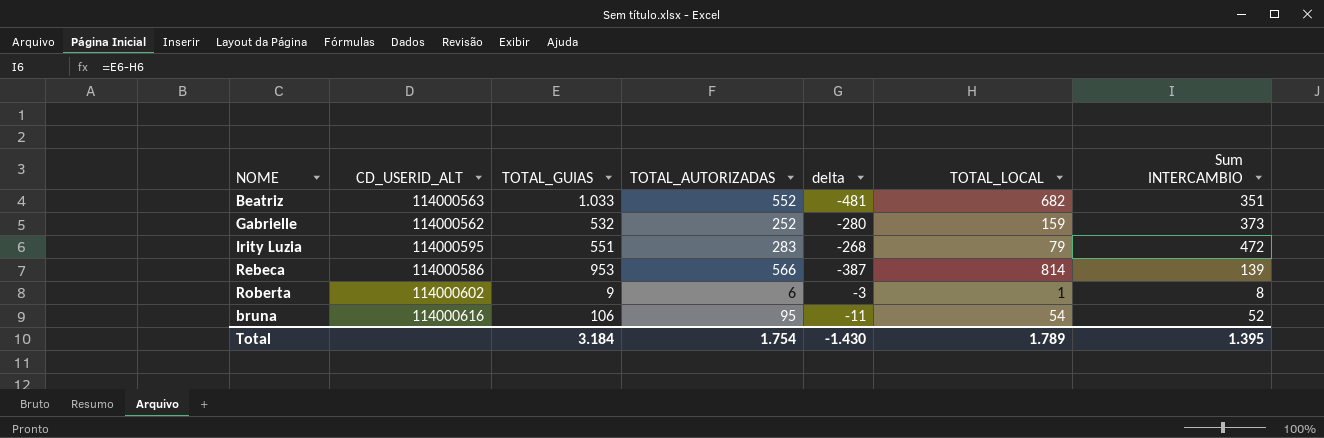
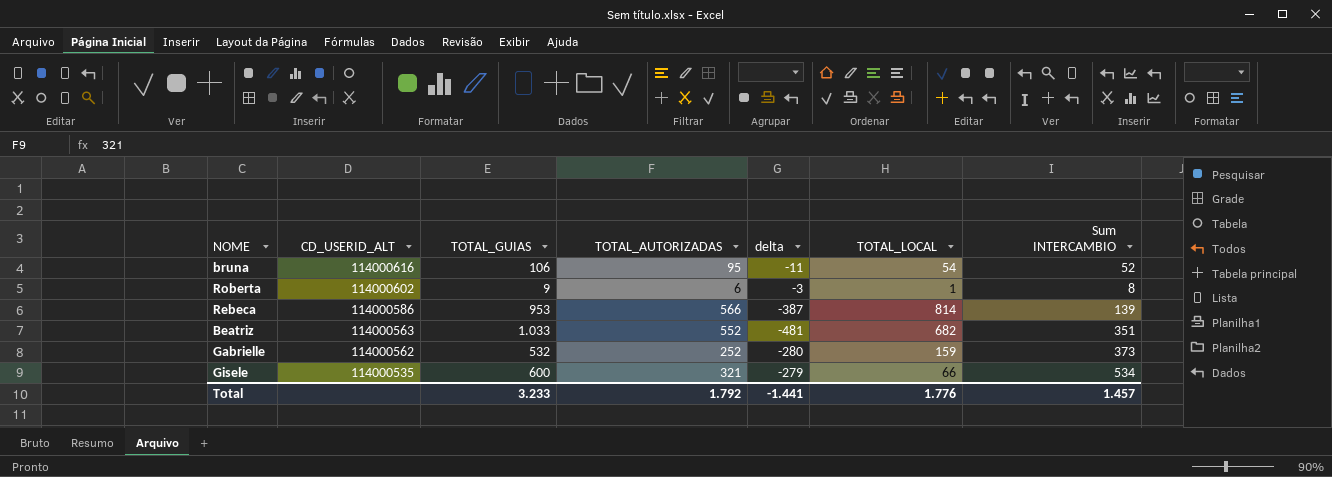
row order: none -> CD_USERID_ALT descending
row Irity Luzia: 114000595 | 551 | 283 | -268 | 79 | 472 -> none
row Gisele: none -> 114000535 | 600 | 321 | -279 | 66 | 534
Total | TOTAL_GUIAS: 3.184 -> 3.233
Total | TOTAL_AUTORIZADAS: 1.754 -> 1.792
Total | delta: -1.430 -> -1.441
Total | TOTAL_LOCAL: 1.789 -> 1.776
Total | Sum INTERCAMBIO: 1.395 -> 1.457

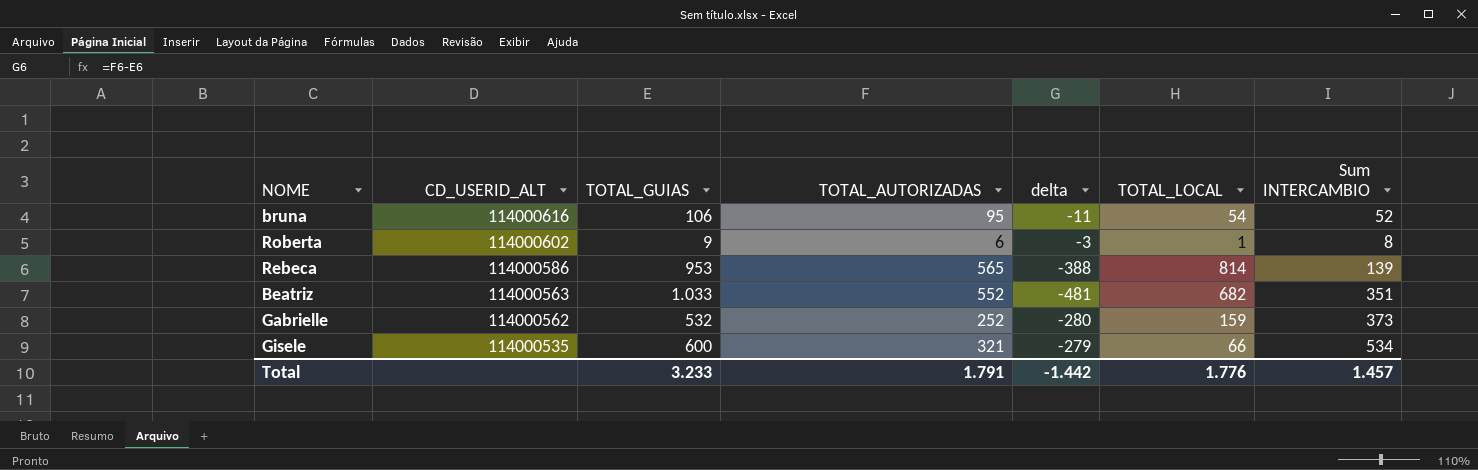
Rebeca | TOTAL_AUTORIZADAS: 566 -> 565
Rebeca | delta: -387 -> -388
Total | TOTAL_AUTORIZADAS: 1.792 -> 1.791
Total | delta: -1.441 -> -1.442

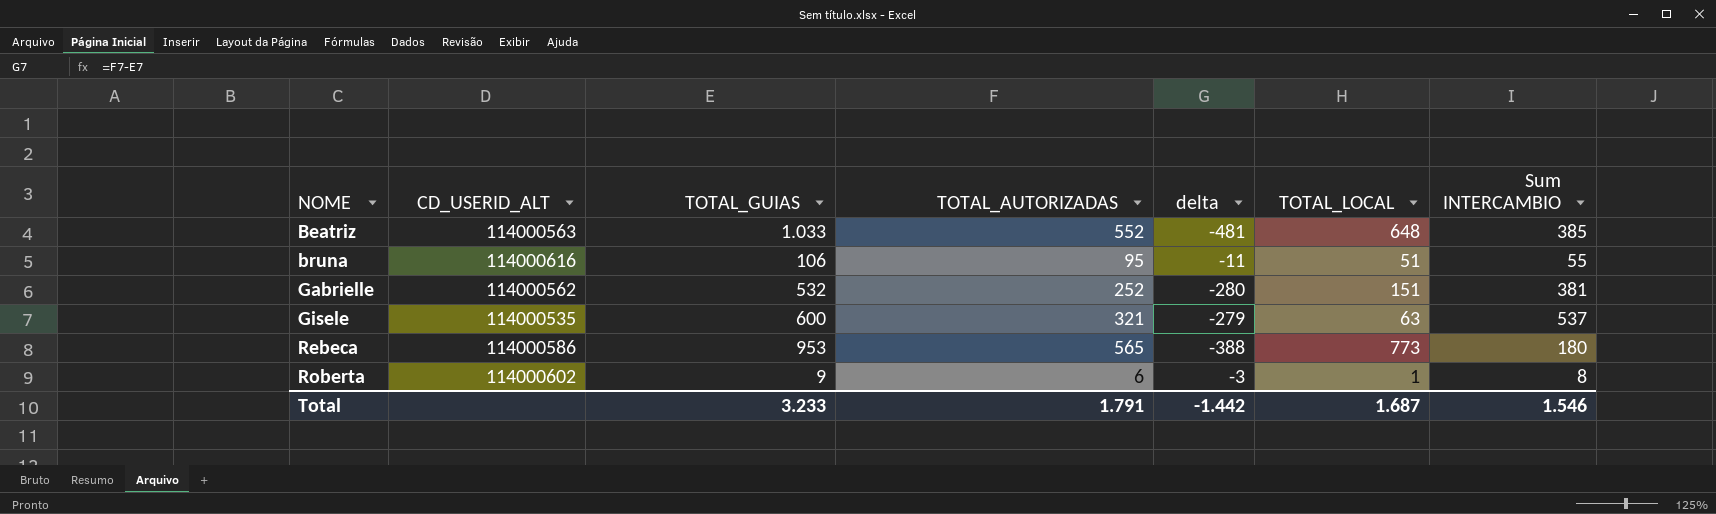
row order: CD_USERID_ALT descending -> NOME ascending
Beatriz | TOTAL_LOCAL: 682 -> 648
Beatriz | Sum INTERCAMBIO: 351 -> 385
bruna | TOTAL_LOCAL: 54 -> 51
bruna | Sum INTERCAMBIO: 52 -> 55
Gabrielle | TOTAL_LOCAL: 159 -> 151
Gabrielle | Sum INTERCAMBIO: 373 -> 381
Gisele | TOTAL_LOCAL: 66 -> 63
Gisele | Sum INTERCAMBIO: 534 -> 537
Rebeca | TOTAL_LOCAL: 814 -> 773
Rebeca | Sum INTERCAMBIO: 139 -> 180
Total | TOTAL_LOCAL: 1.776 -> 1.687
Total | Sum INTERCAMBIO: 1.457 -> 1.546

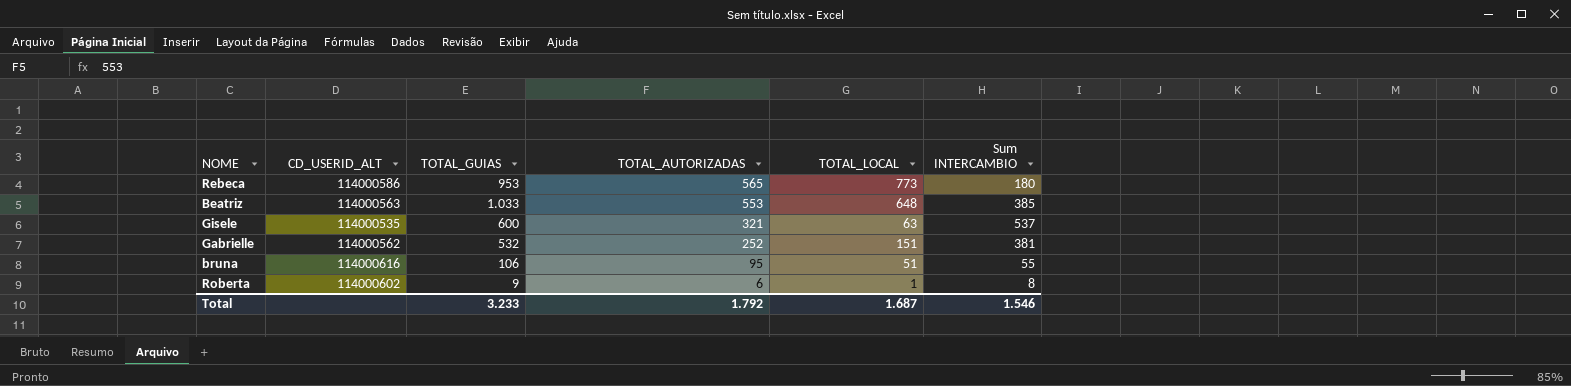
row order: NOME ascending -> TOTAL_AUTORIZADAS descending
column delta | formula: [TOTAL_AUTORIZADAS] - [TOTAL_GUIAS] -> none
Beatriz | TOTAL_AUTORIZADAS: 552 -> 553
Total | TOTAL_AUTORIZADAS: 1.791 -> 1.792

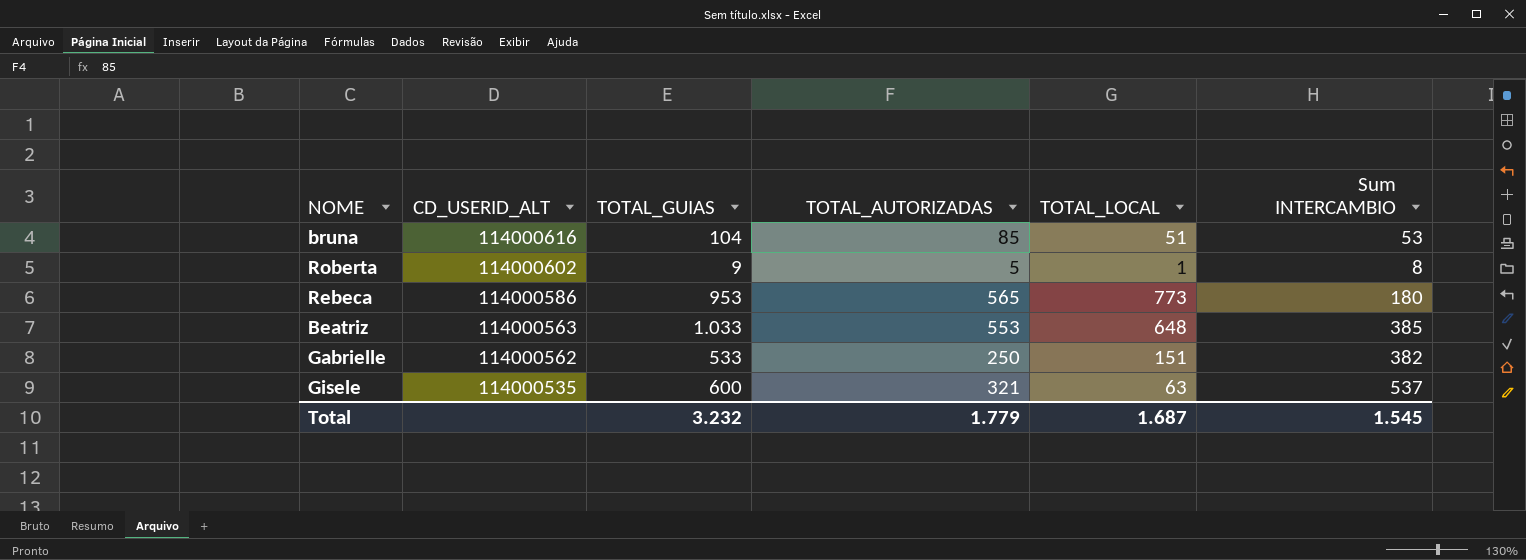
row order: TOTAL_AUTORIZADAS descending -> CD_USERID_ALT descending
bruna | TOTAL_GUIAS: 106 -> 104
bruna | TOTAL_AUTORIZADAS: 95 -> 85
bruna | Sum INTERCAMBIO: 55 -> 53
Roberta | TOTAL_AUTORIZADAS: 6 -> 5
Gabrielle | TOTAL_GUIAS: 532 -> 533
Gabrielle | TOTAL_AUTORIZADAS: 252 -> 250
Gabrielle | Sum INTERCAMBIO: 381 -> 382
Total | TOTAL_GUIAS: 3.233 -> 3.232
Total | TOTAL_AUTORIZADAS: 1.792 -> 1.779
Total | Sum INTERCAMBIO: 1.546 -> 1.545

